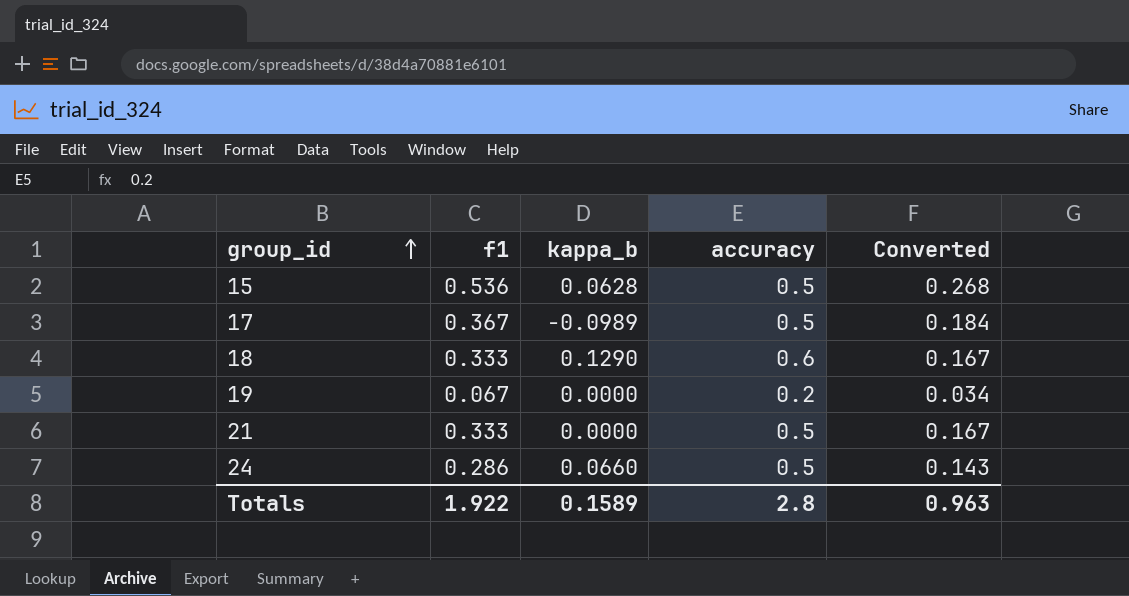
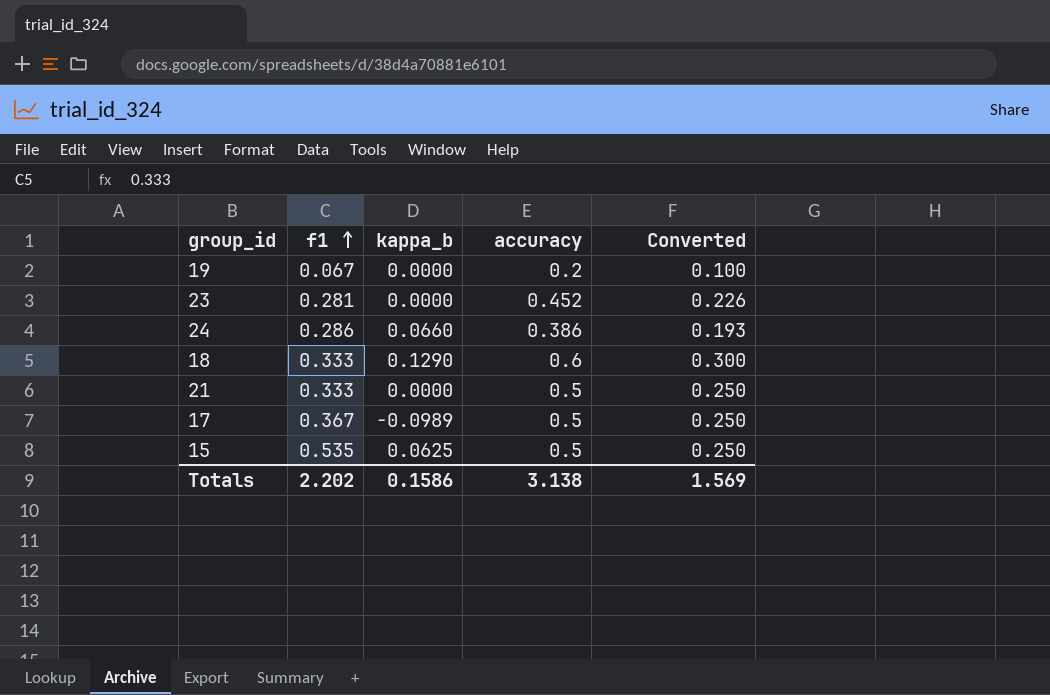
row order: group_id ascending -> f1 ascending
column Converted | formula: [f1] * 0.5 -> [accuracy] * 0.5
row 23: none -> 0.281 | 0.0000 | 0.452 | 0.226
24 | accuracy: 0.5 -> 0.386
15 | f1: 0.536 -> 0.535
15 | kappa_b: 0.0628 -> 0.0625
Totals | f1: 1.922 -> 2.202
Totals | kappa_b: 0.1589 -> 0.1586
Totals | accuracy: 2.8 -> 3.138
Totals | Converted: 0.963 -> 1.569

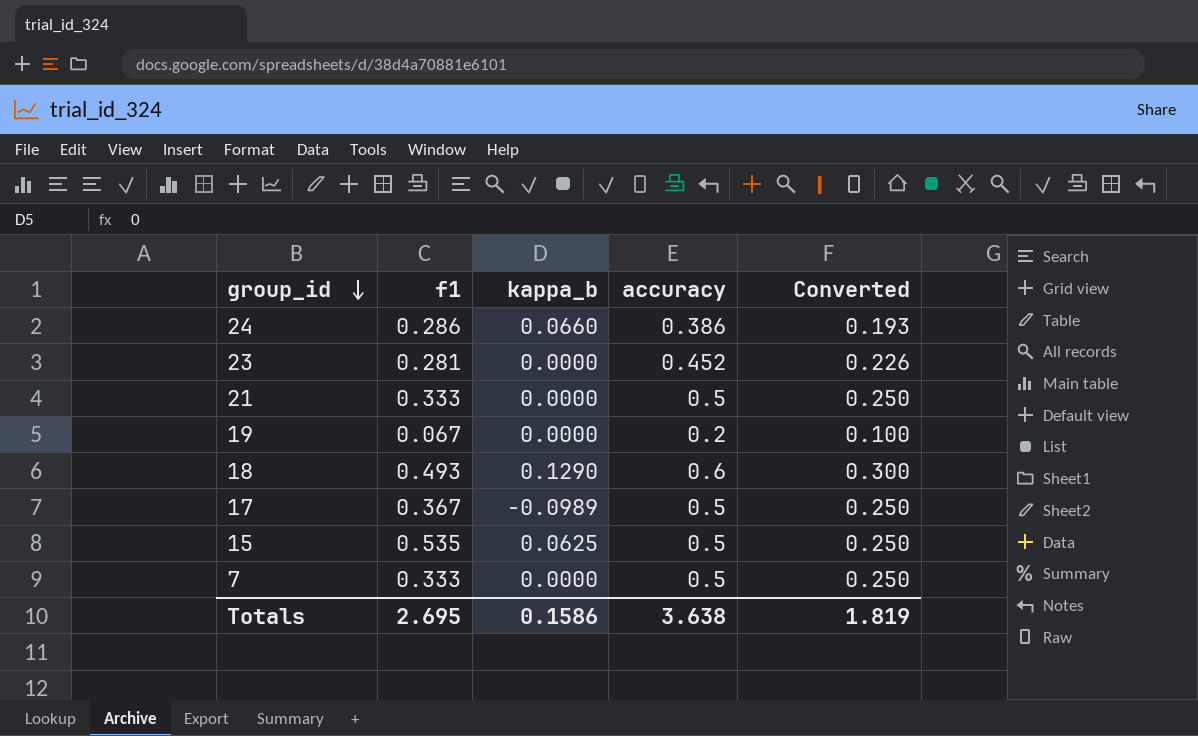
row order: f1 ascending -> group_id descending
18 | f1: 0.333 -> 0.493
row 7: none -> 0.333 | 0.0000 | 0.5 | 0.250
Totals | f1: 2.202 -> 2.695
Totals | accuracy: 3.138 -> 3.638
Totals | Converted: 1.569 -> 1.819

